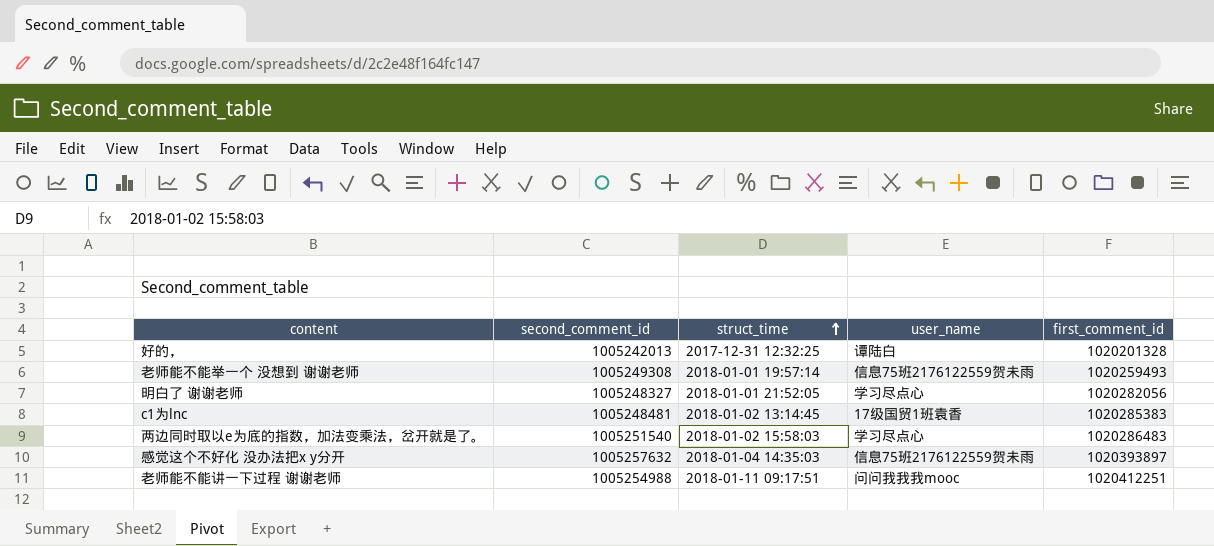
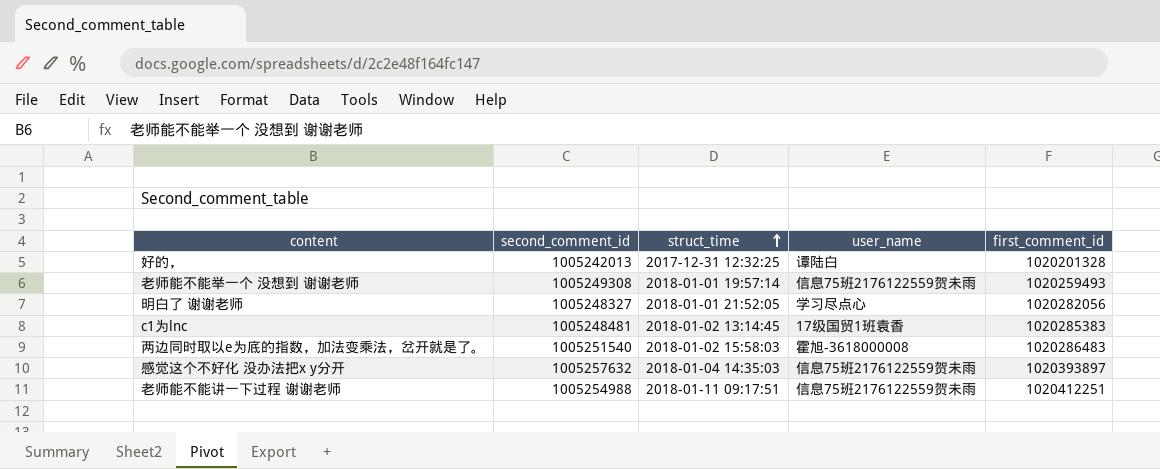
两边同时取以e为底的指数，加法变乘法，岔开就是了。 | user_name: 学习尽点心 -> 霍旭-3618000008
老师能不能讲一下过程 谢谢老师 | user_name: 问问我我我mooc -> 信息75班2176122559贺未雨

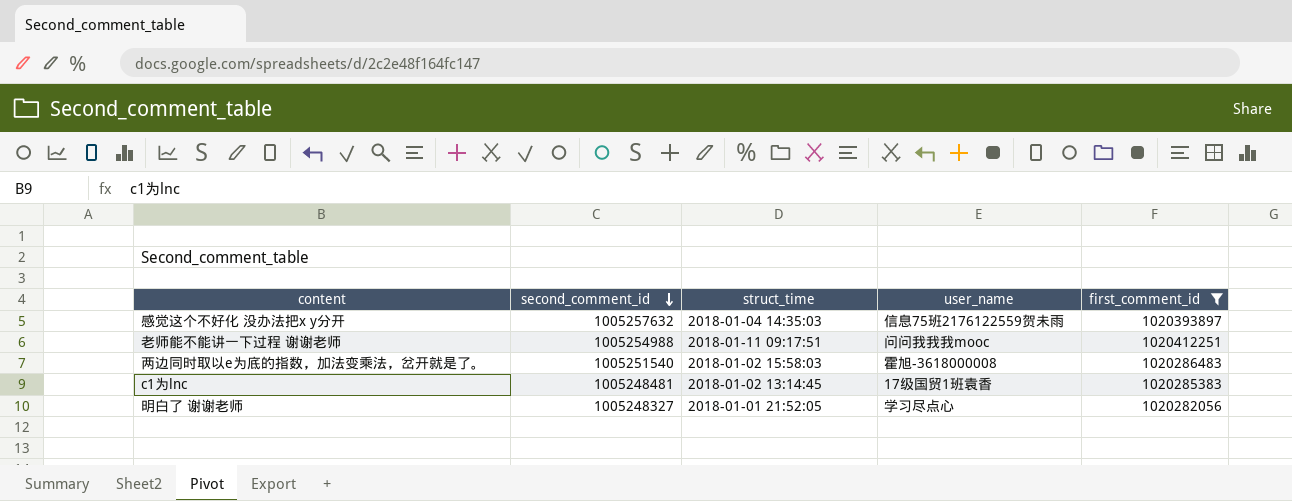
filter: none -> first_comment_id >= 1020282056
row order: struct_time ascending -> second_comment_id descending
老师能不能讲一下过程 谢谢老师 | user_name: 信息75班2176122559贺未雨 -> 问问我我我mooc

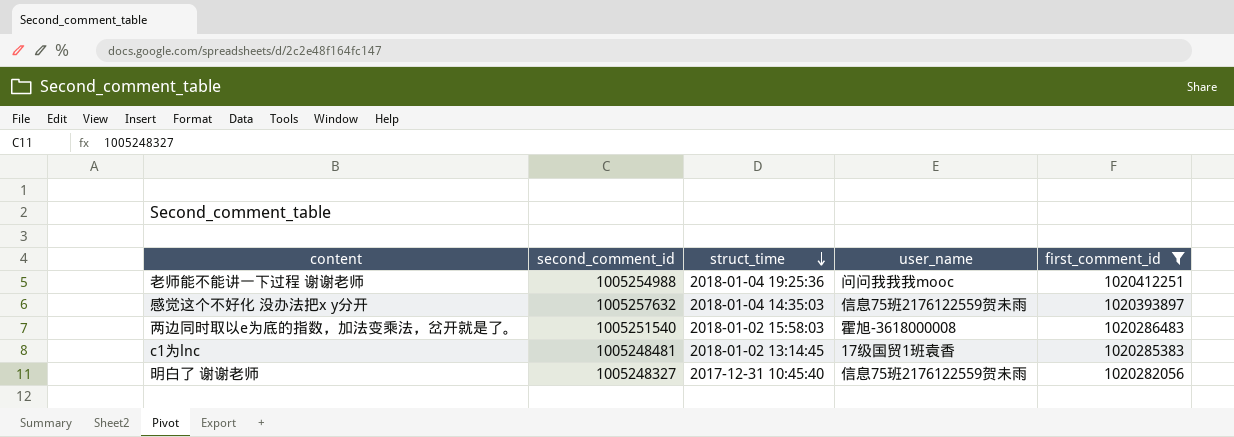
row order: second_comment_id descending -> struct_time descending
老师能不能讲一下过程 谢谢老师 | struct_time: 2018-01-11 09:17:51 -> 2018-01-04 19:25:36
明白了 谢谢老师 | struct_time: 2018-01-01 21:52:05 -> 2017-12-31 10:45:40
明白了 谢谢老师 | user_name: 学习尽点心 -> 信息75班2176122559贺未雨

